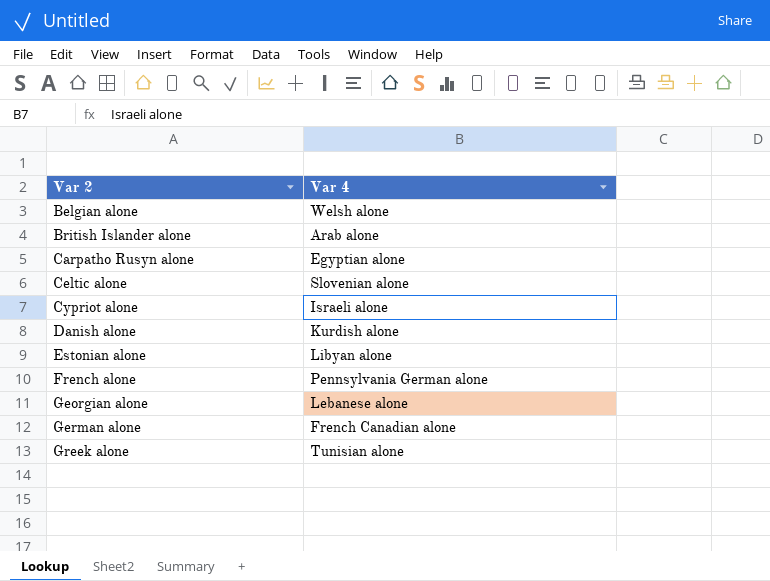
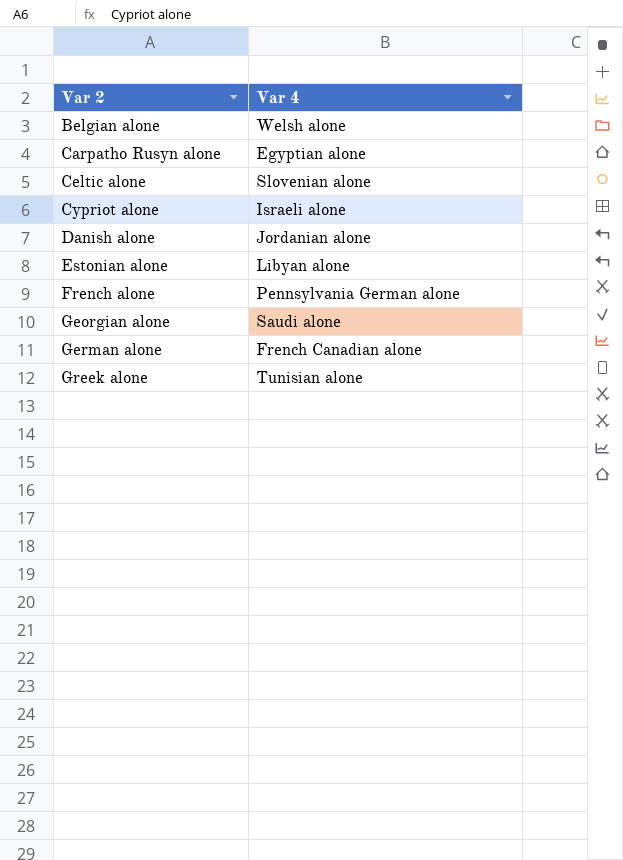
row British Islander alone: Arab alone -> none
Danish alone | Var 4: Kurdish alone -> Jordanian alone
Georgian alone | Var 4: Lebanese alone -> Saudi alone

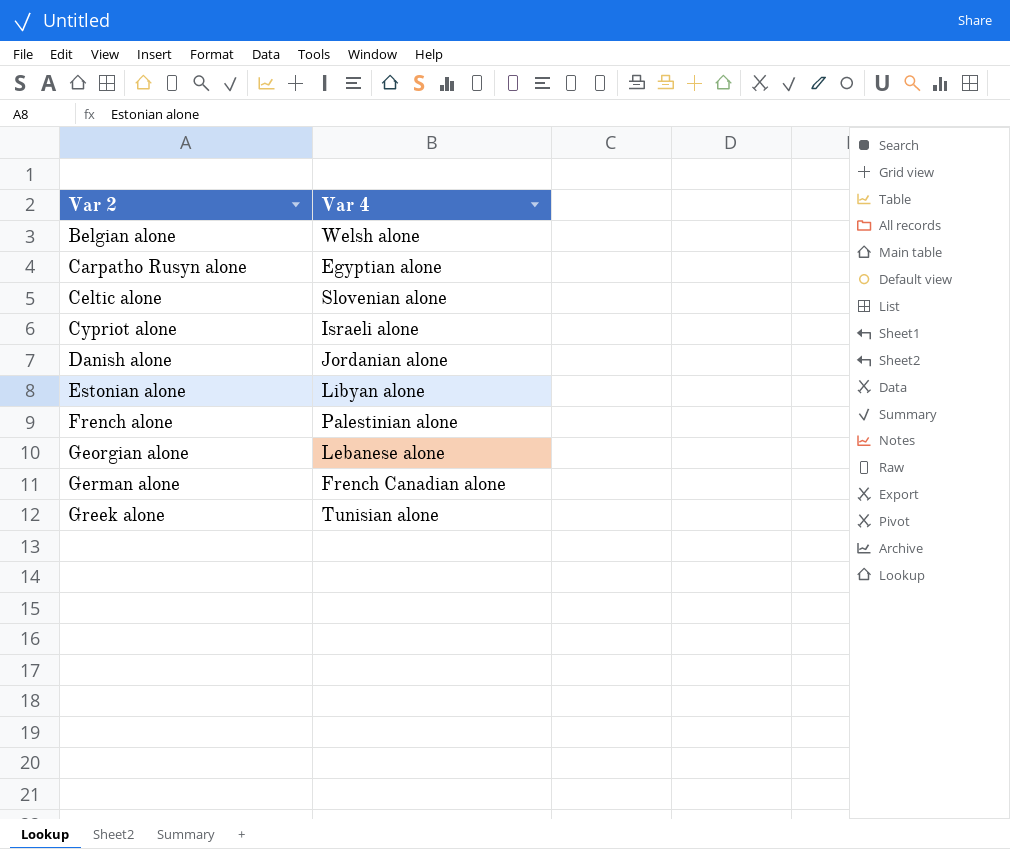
French alone | Var 4: Pennsylvania German alone -> Palestinian alone
Georgian alone | Var 4: Saudi alone -> Lebanese alone

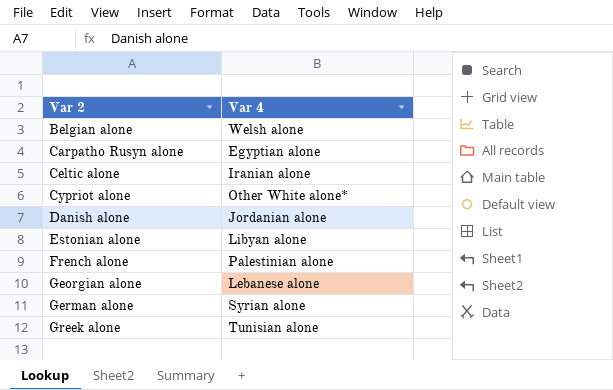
Celtic alone | Var 4: Slovenian alone -> Iranian alone
Cypriot alone | Var 4: Israeli alone -> Other White alone*
German alone | Var 4: French Canadian alone -> Syrian alone

